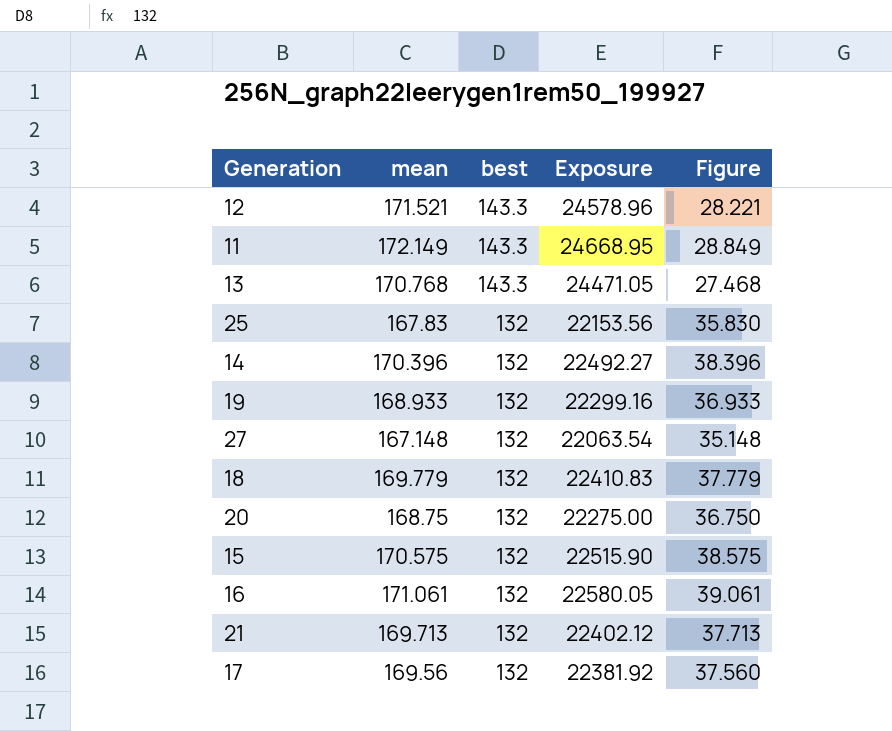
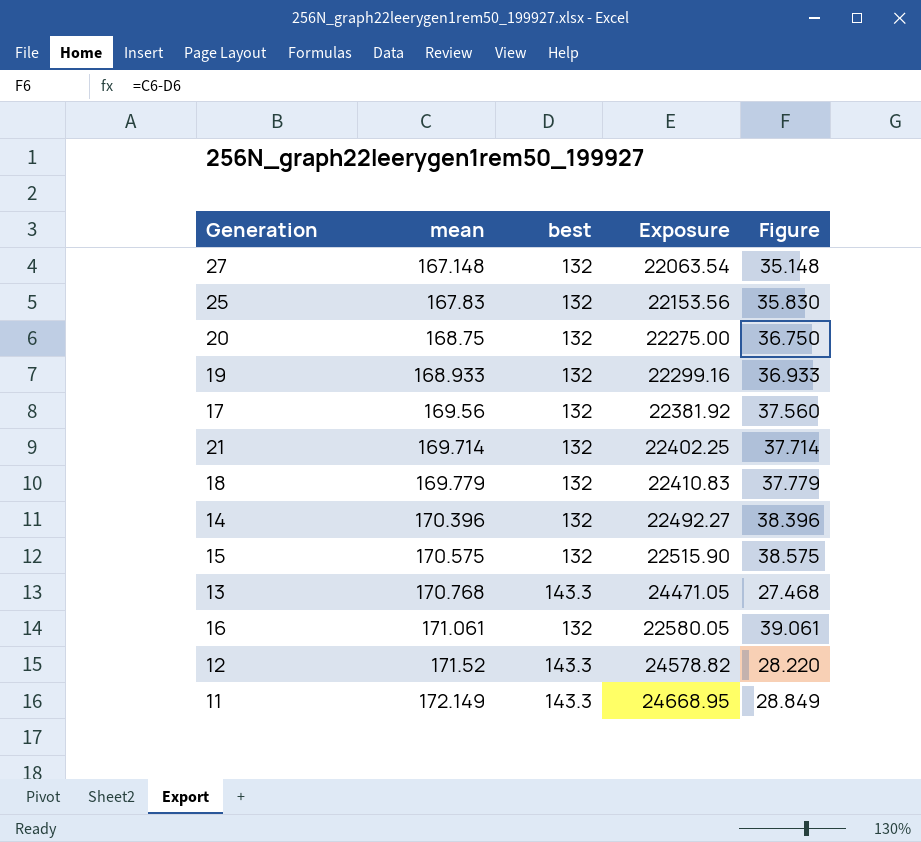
row order: best descending -> mean ascending
21 | mean: 169.713 -> 169.714
21 | Exposure: 22402.12 -> 22402.25
21 | Figure: 37.713 -> 37.714
12 | mean: 171.521 -> 171.52
12 | Exposure: 24578.96 -> 24578.82
12 | Figure: 28.221 -> 28.220

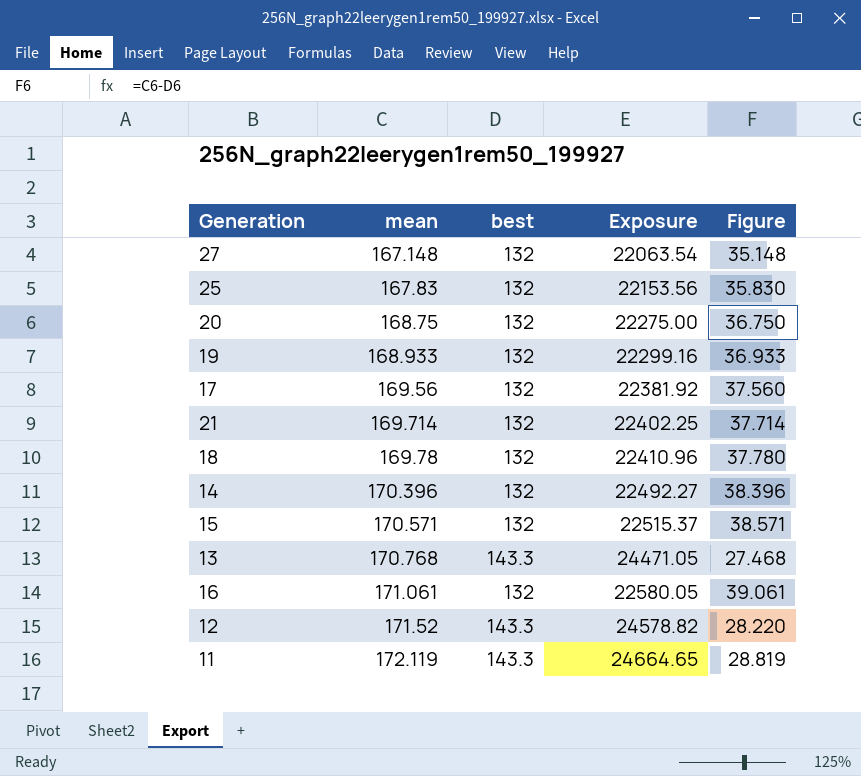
18 | mean: 169.779 -> 169.78
18 | Exposure: 22410.83 -> 22410.96
18 | Figure: 37.779 -> 37.780
15 | mean: 170.575 -> 170.571
15 | Exposure: 22515.90 -> 22515.37
15 | Figure: 38.575 -> 38.571
11 | mean: 172.149 -> 172.119
11 | Exposure: 24668.95 -> 24664.65
11 | Figure: 28.849 -> 28.819

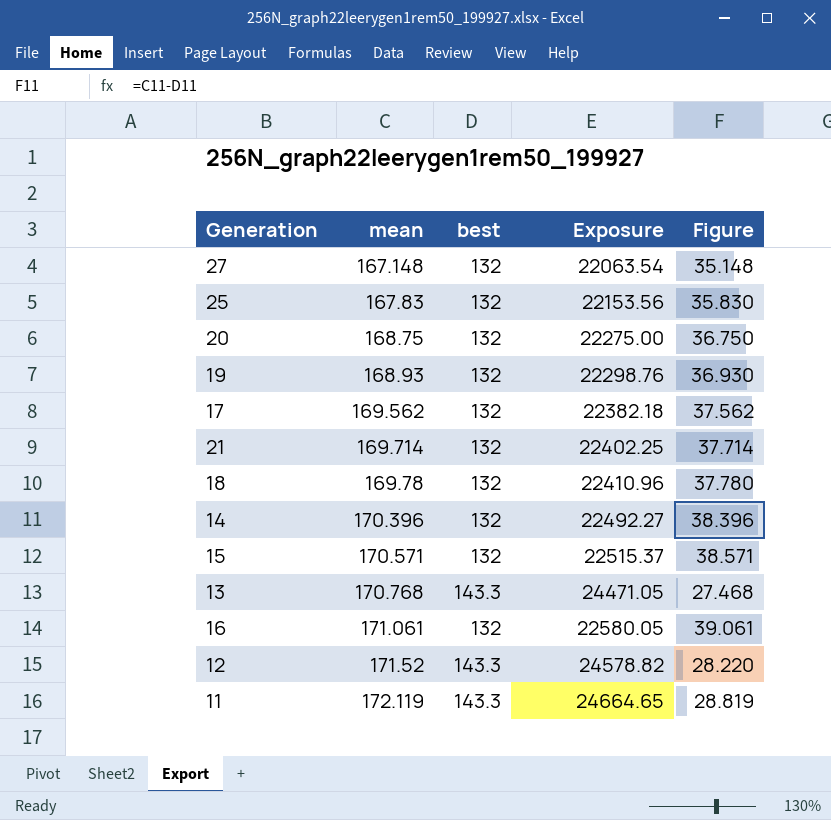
19 | mean: 168.933 -> 168.93
19 | Exposure: 22299.16 -> 22298.76
19 | Figure: 36.933 -> 36.930
17 | mean: 169.56 -> 169.562
17 | Exposure: 22381.92 -> 22382.18
17 | Figure: 37.560 -> 37.562

